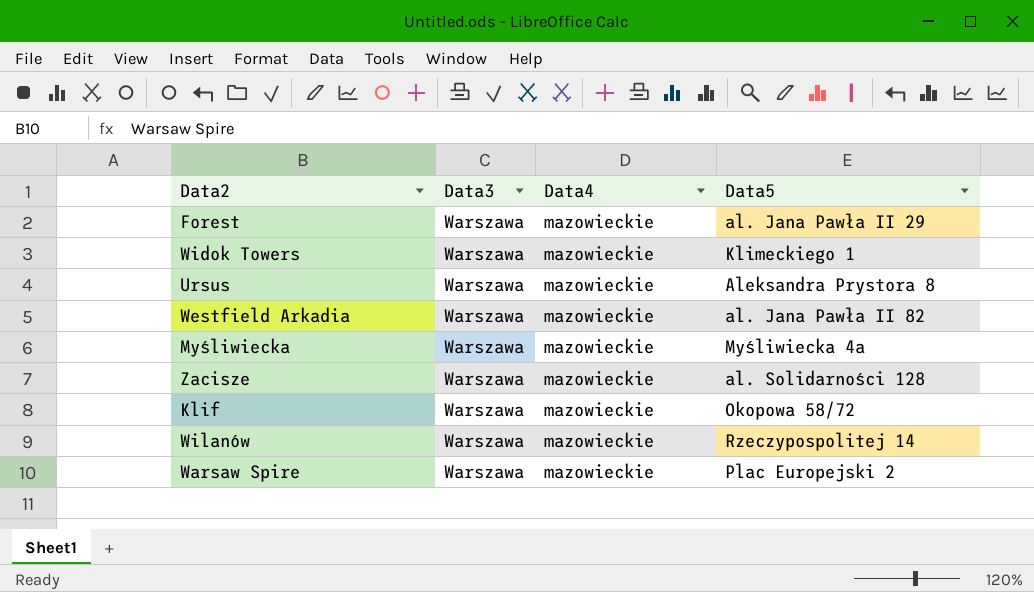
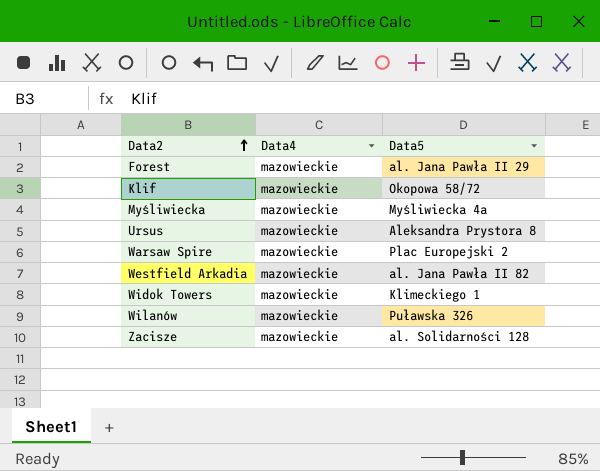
row order: none -> Data2 ascending
column Data3 | position: 2 -> none
Wilanów | Data5: Rzeczypospolitej 14 -> Puławska 326

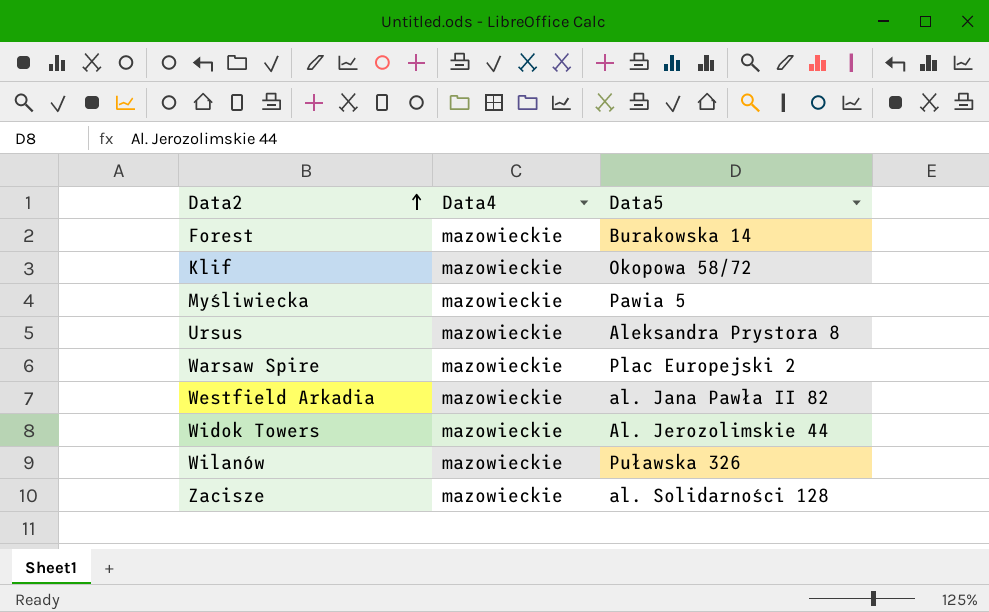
Forest | Data5: al. Jana Pawła II 29 -> Burakowska 14
Myśliwiecka | Data5: Myśliwiecka 4a -> Pawia 5
Widok Towers | Data5: Klimeckiego 1 -> Al. Jerozolimskie 44

